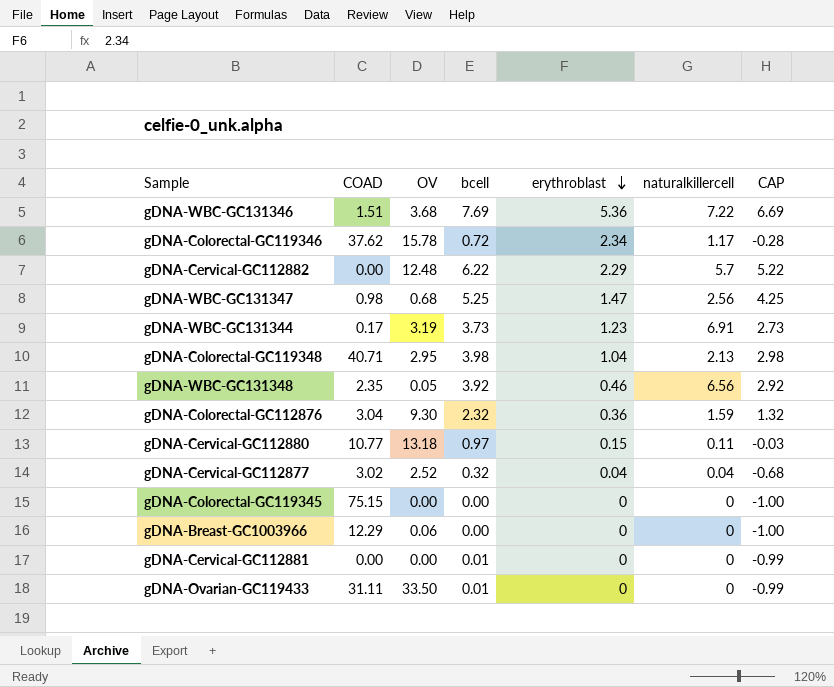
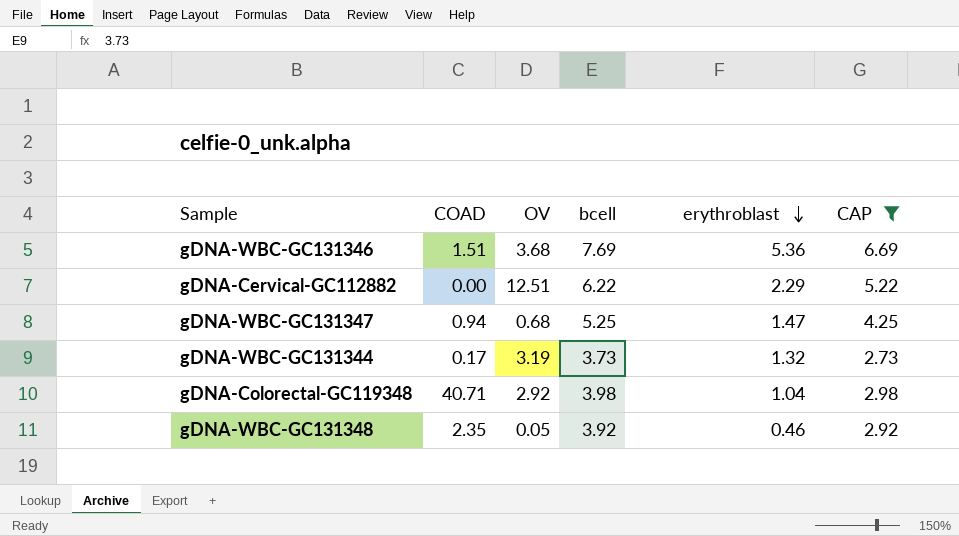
filter: none -> CAP >= 2.73
column naturalkillercell | position: 6 -> none
gDNA-Cervical-GC112882 | OV: 12.48 -> 12.51
gDNA-WBC-GC131347 | COAD: 0.98 -> 0.94
gDNA-WBC-GC131344 | erythroblast: 1.23 -> 1.32
gDNA-Colorectal-GC119348 | OV: 2.95 -> 2.92

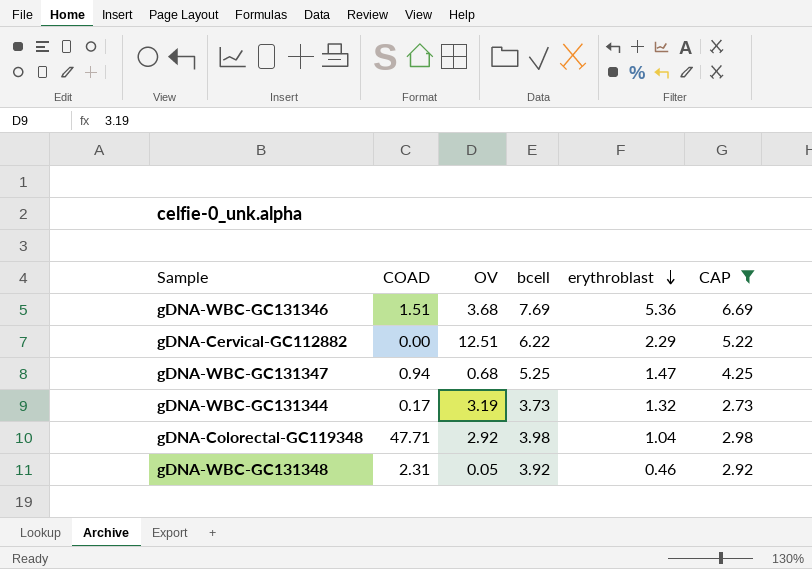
gDNA-Colorectal-GC119348 | COAD: 40.71 -> 47.71
gDNA-WBC-GC131348 | COAD: 2.35 -> 2.31

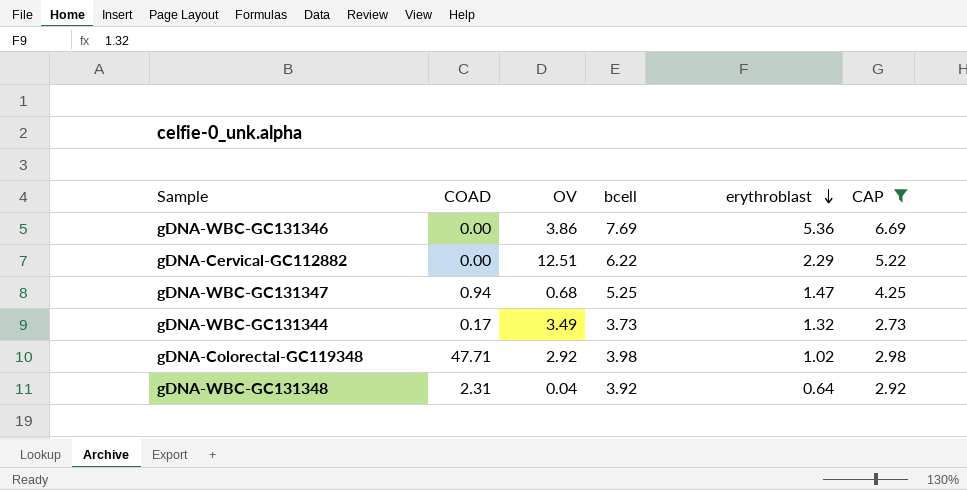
gDNA-WBC-GC131346 | COAD: 1.51 -> 0.00
gDNA-WBC-GC131346 | OV: 3.68 -> 3.86
gDNA-WBC-GC131344 | OV: 3.19 -> 3.49
gDNA-Colorectal-GC119348 | erythroblast: 1.04 -> 1.02
gDNA-WBC-GC131348 | OV: 0.05 -> 0.04
gDNA-WBC-GC131348 | erythroblast: 0.46 -> 0.64

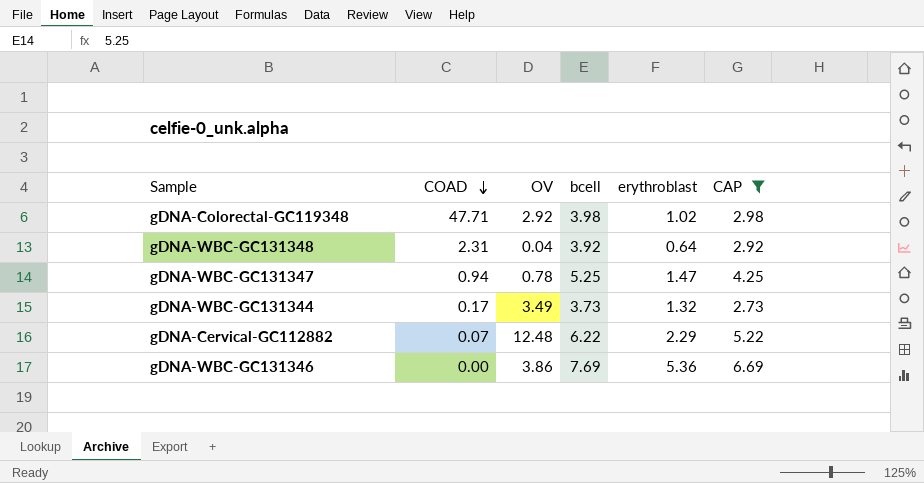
row order: erythroblast descending -> COAD descending
gDNA-WBC-GC131347 | OV: 0.68 -> 0.78
gDNA-Cervical-GC112882 | COAD: 0.00 -> 0.07
gDNA-Cervical-GC112882 | OV: 12.51 -> 12.48

